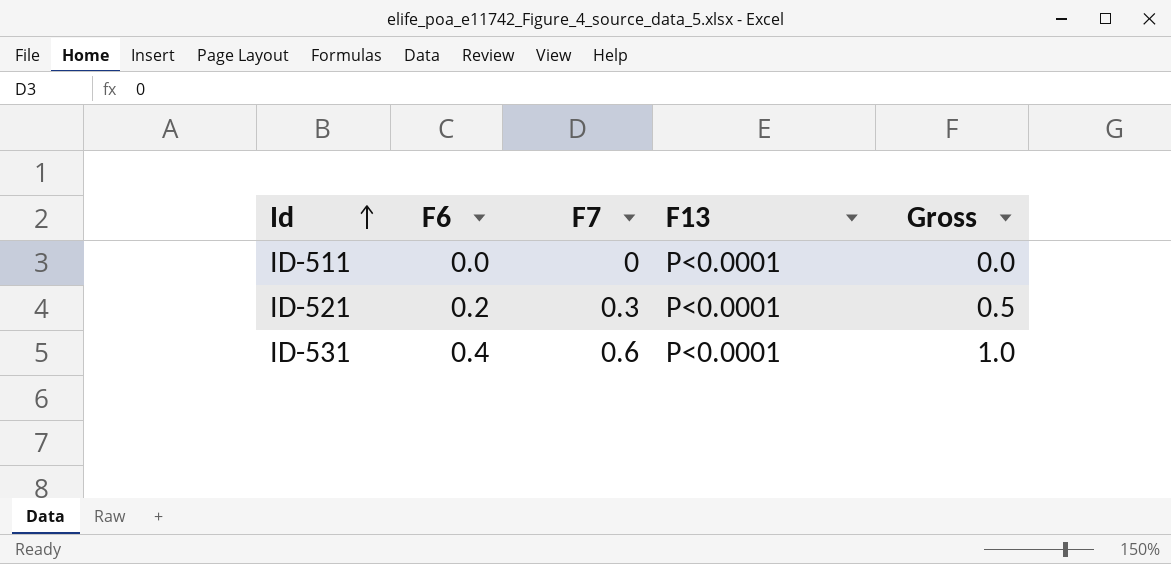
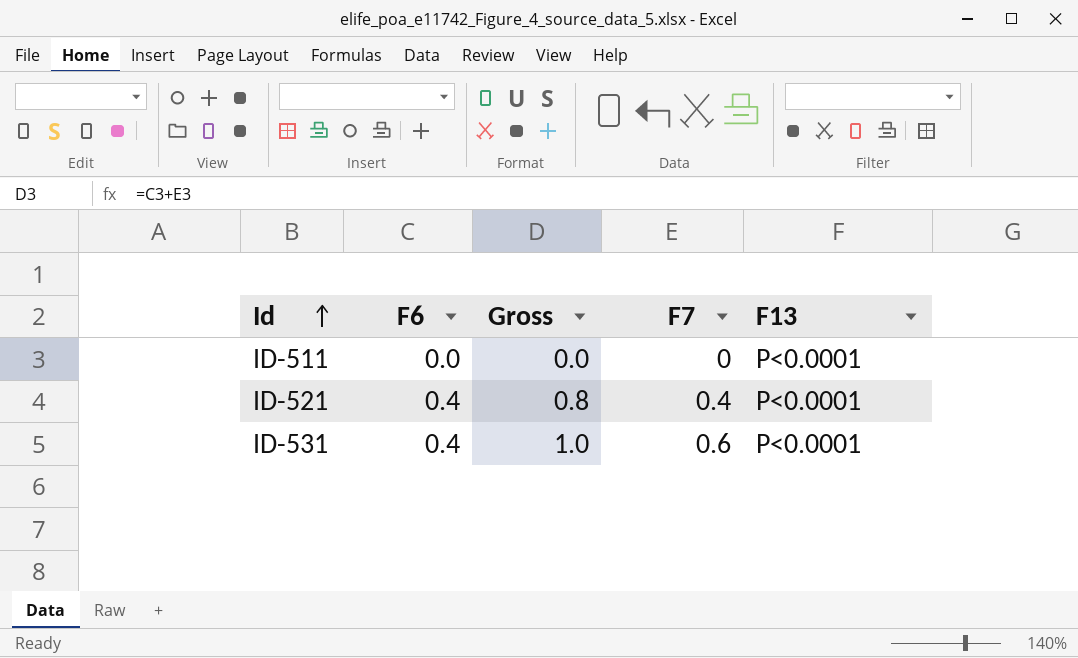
column Gross | position: 5 -> 3
ID-521 | F6: 0.2 -> 0.4
ID-521 | Gross: 0.5 -> 0.8
ID-521 | F7: 0.3 -> 0.4

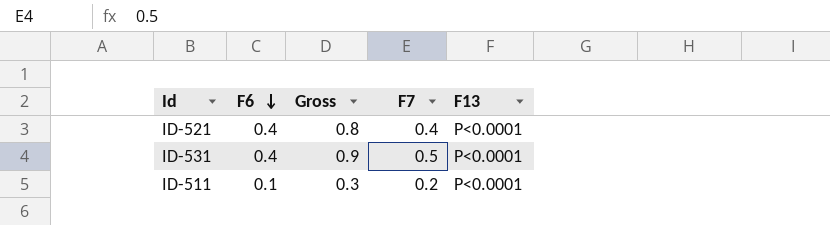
row order: Id ascending -> F6 descending
ID-531 | Gross: 1.0 -> 0.9
ID-531 | F7: 0.6 -> 0.5
ID-511 | F6: 0.0 -> 0.1
ID-511 | Gross: 0.0 -> 0.3
ID-511 | F7: 0 -> 0.2

